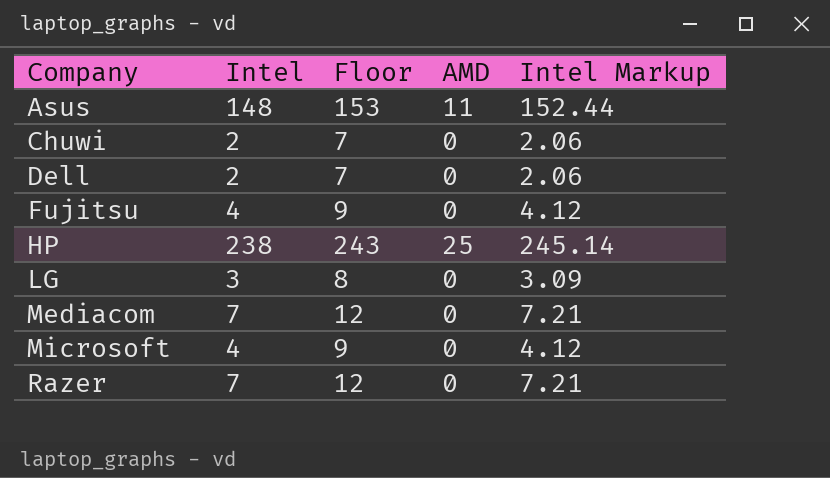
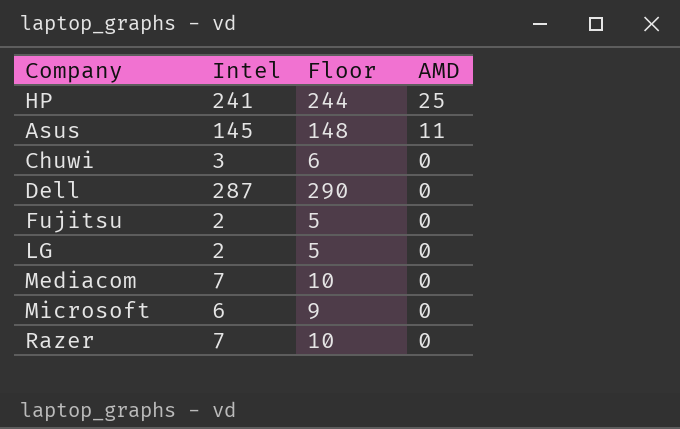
row order: Company ascending -> AMD descending
column Intel Markup | formula: [Intel] * 1.03 -> none
column Floor | formula: [Intel] + 5 -> [Intel] + 3
HP | Intel: 238 -> 241
Asus | Intel: 148 -> 145
Chuwi | Intel: 2 -> 3
Dell | Intel: 2 -> 287
Fujitsu | Intel: 4 -> 2
LG | Intel: 3 -> 2
Microsoft | Intel: 4 -> 6

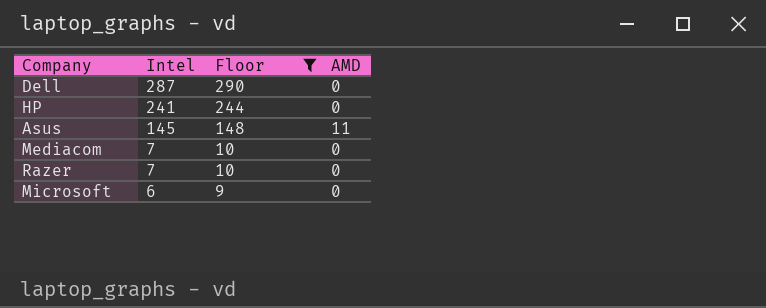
filter: none -> Floor >= 9
row order: AMD descending -> Intel descending
HP | AMD: 25 -> 0

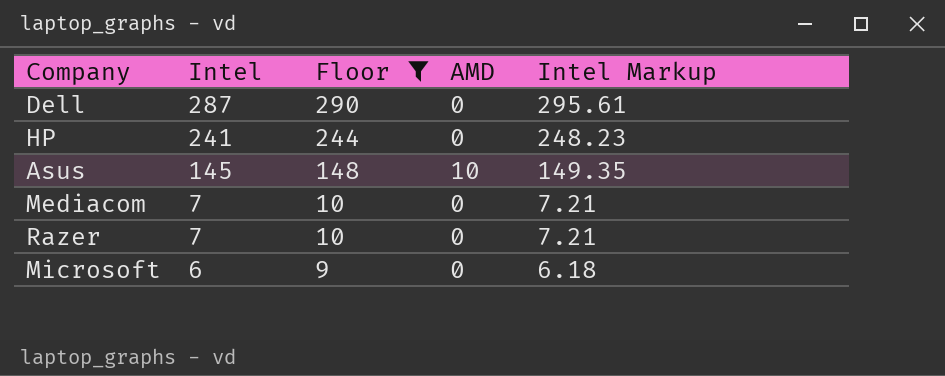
column Intel Markup | formula: none -> [Intel] * 1.03
Asus | AMD: 11 -> 10

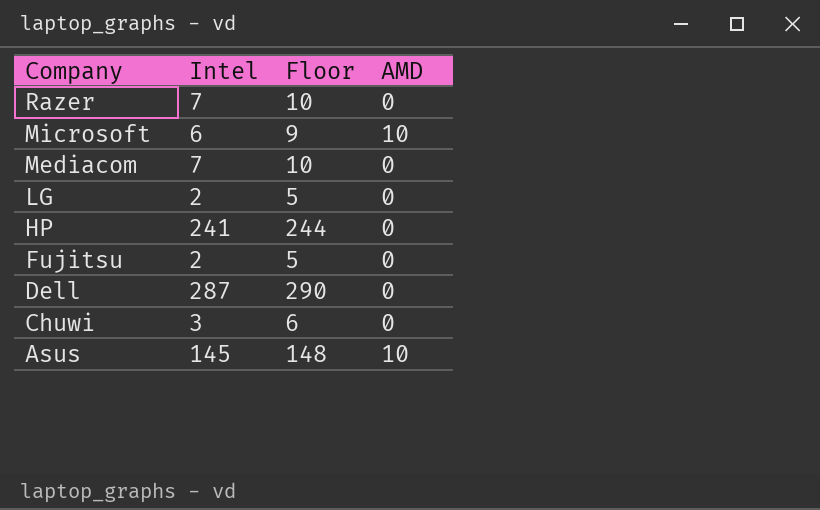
filter: Floor >= 9 -> none
row order: Intel descending -> Company descending
column Intel Markup | formula: [Intel] * 1.03 -> none
Microsoft | AMD: 0 -> 10

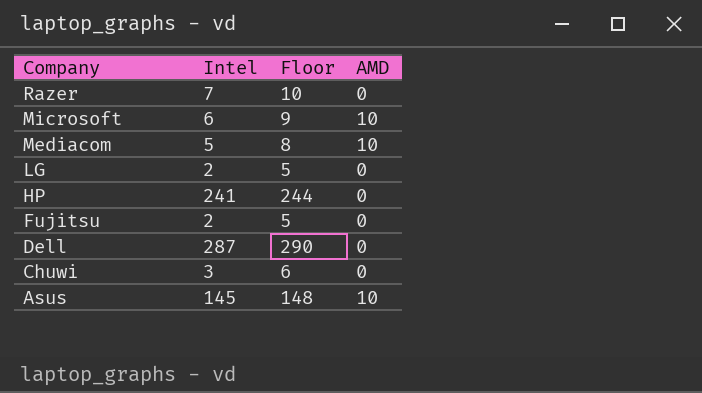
Mediacom | Intel: 7 -> 5
Mediacom | Floor: 10 -> 8
Mediacom | AMD: 0 -> 10

